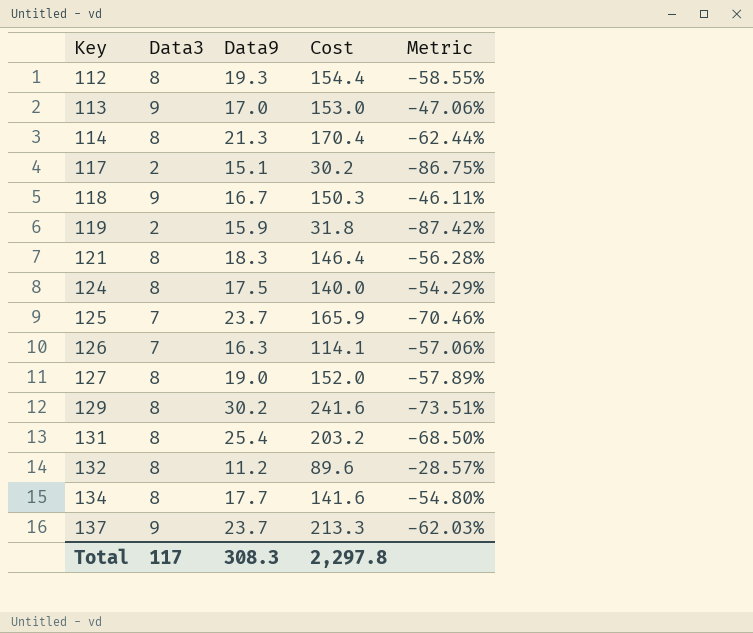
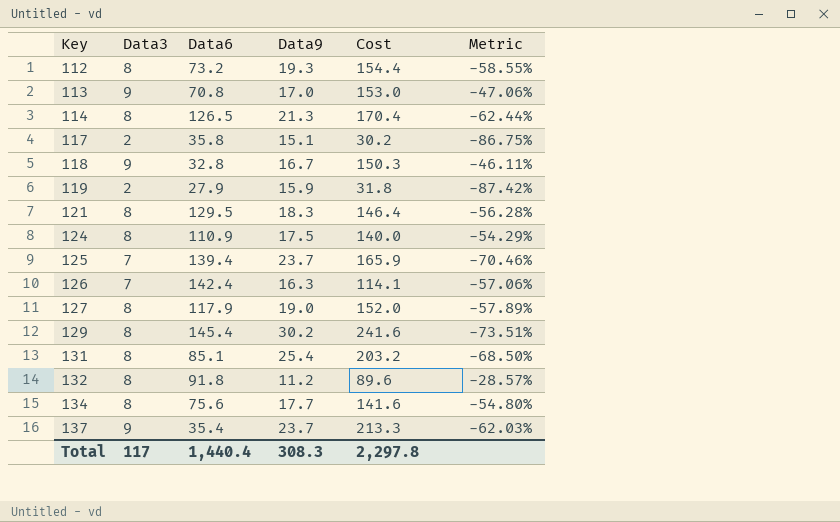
column Data6 | position: none -> 3

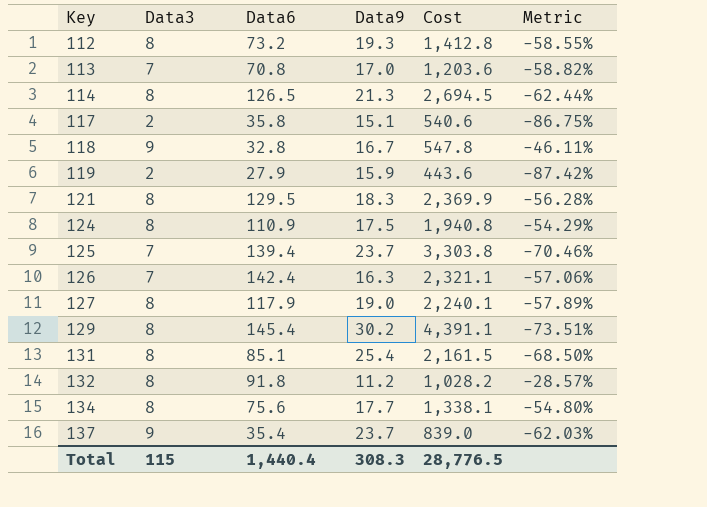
column Cost | formula: [Data3] * [Data9] -> [Data6] * [Data9]
113 | Data3: 9 -> 7
113 | Metric: -47.06% -> -58.82%
Total | Data3: 117 -> 115
Total | Cost: 2,297.8 -> 28,776.5

